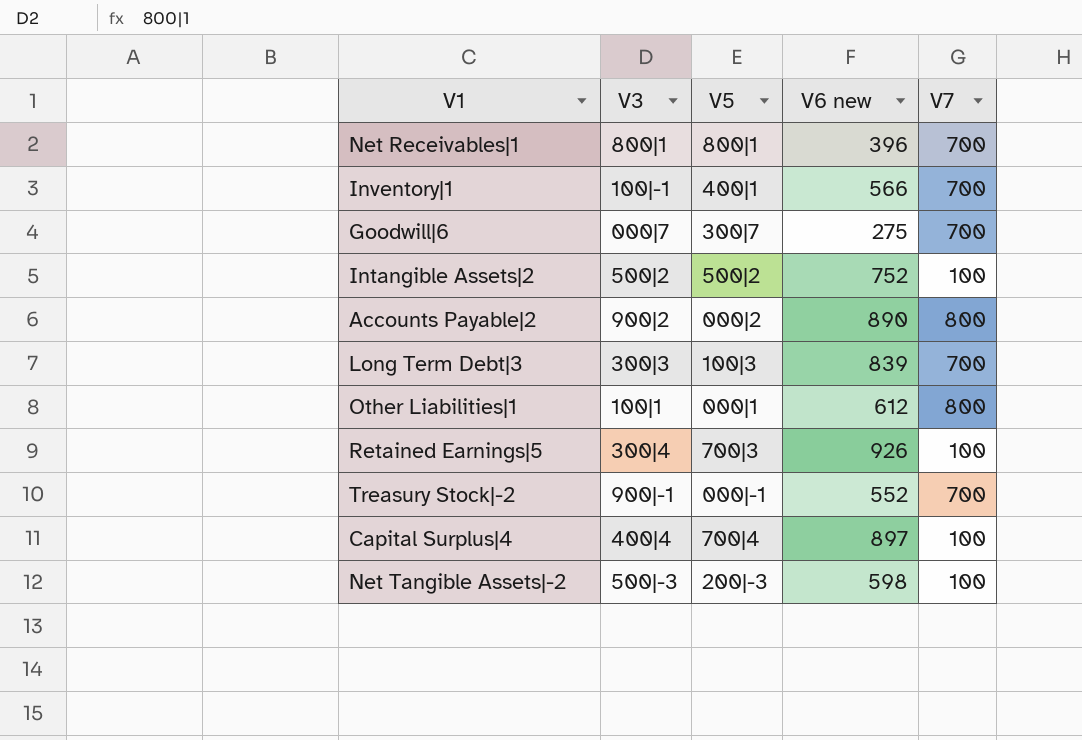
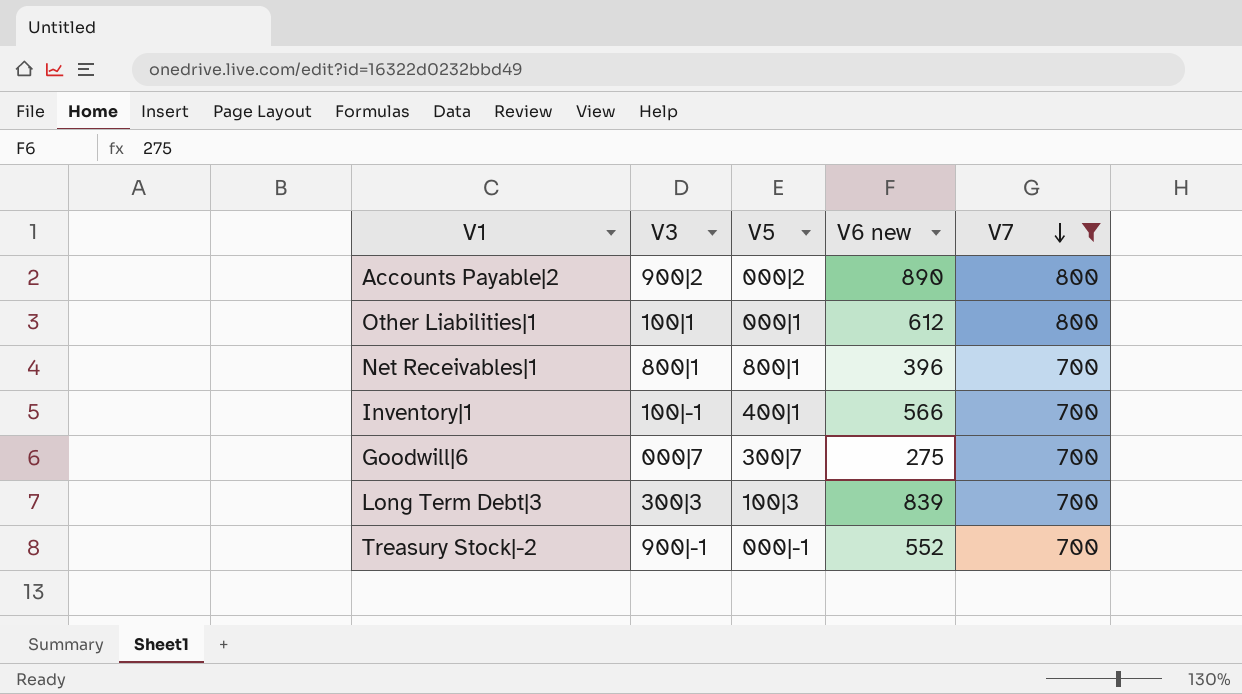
filter: none -> V7 != 100
row order: none -> V7 descending

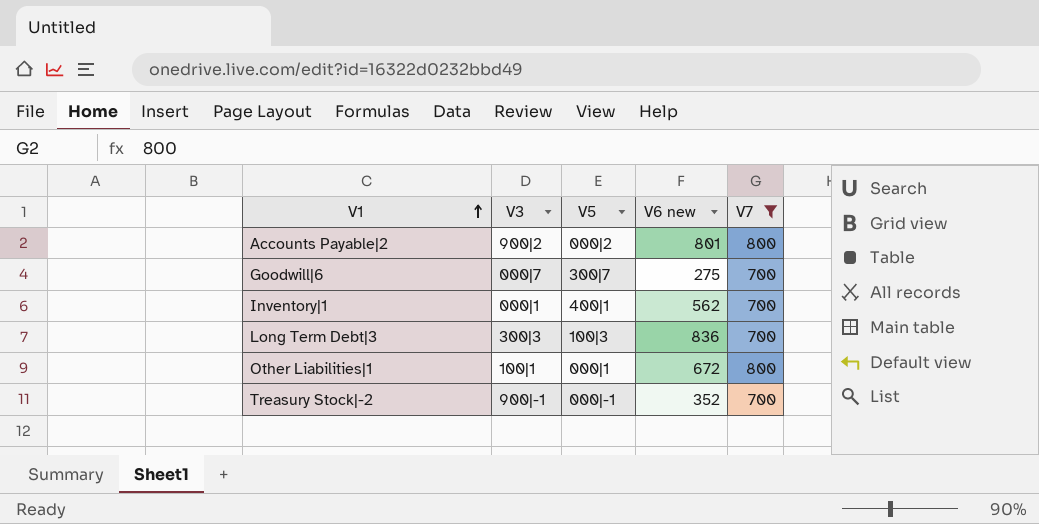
row order: V7 descending -> V1 ascending
row Net Receivables|1: 800|1 | 800|1 | 396 | 700 -> none
Accounts Payable|2 | V6 new: 890 -> 801
Inventory|1 | V3: 100|-1 -> 000|1
Inventory|1 | V6 new: 566 -> 562
Long Term Debt|3 | V6 new: 839 -> 836
Other Liabilities|1 | V6 new: 612 -> 672
Treasury Stock|-2 | V6 new: 552 -> 352

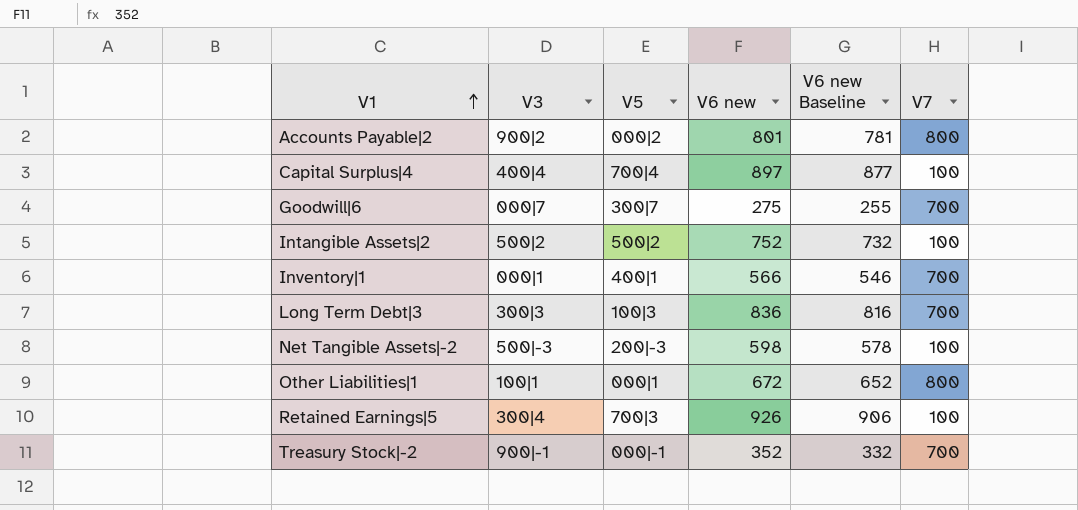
filter: V7 != 100 -> none
column V6 new Baseline | formula: none -> [V6 new] - 20
Inventory|1 | V6 new: 562 -> 566

